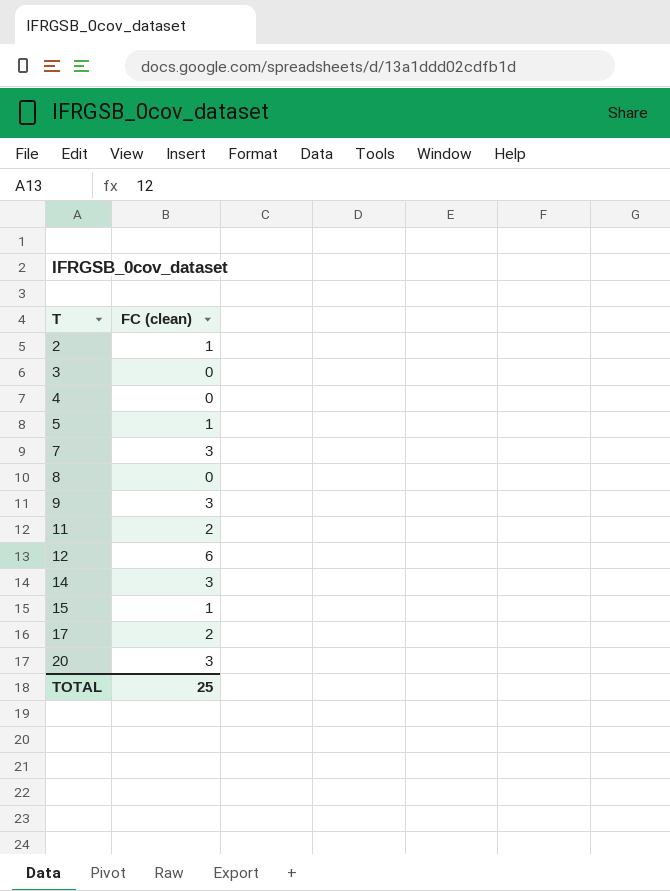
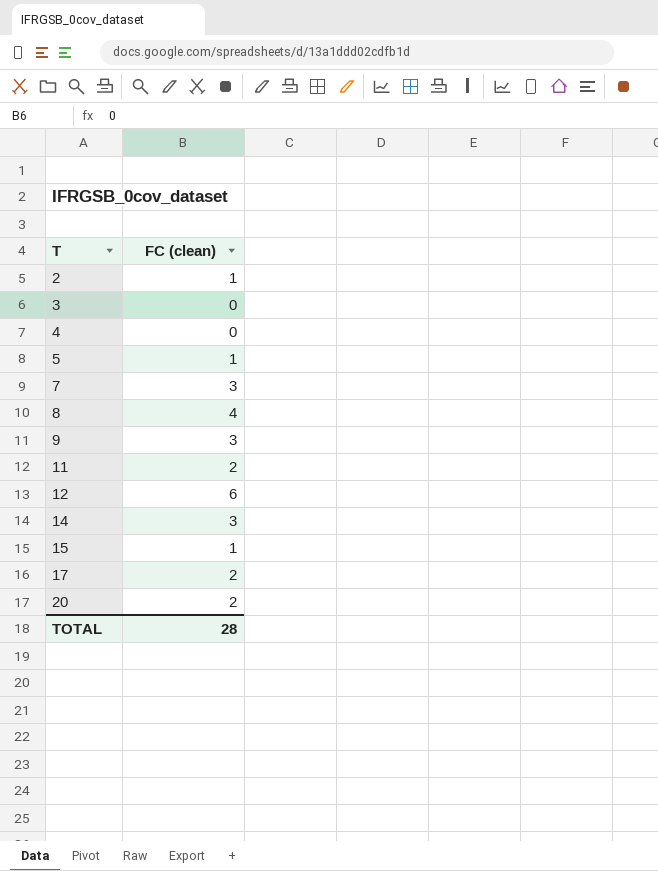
8 | FC (clean): 0 -> 4
20 | FC (clean): 3 -> 2
TOTAL | FC (clean): 25 -> 28

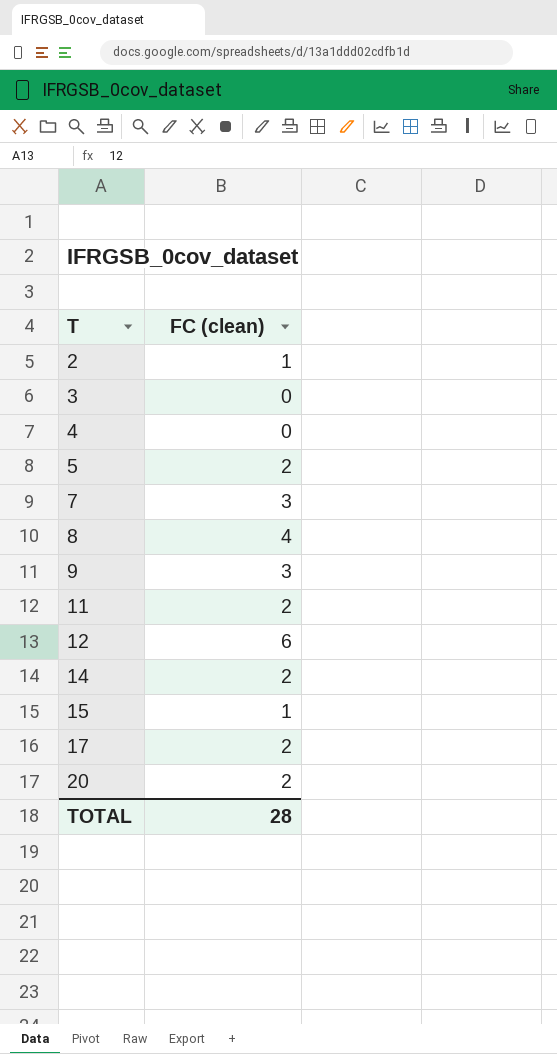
5 | FC (clean): 1 -> 2
14 | FC (clean): 3 -> 2

